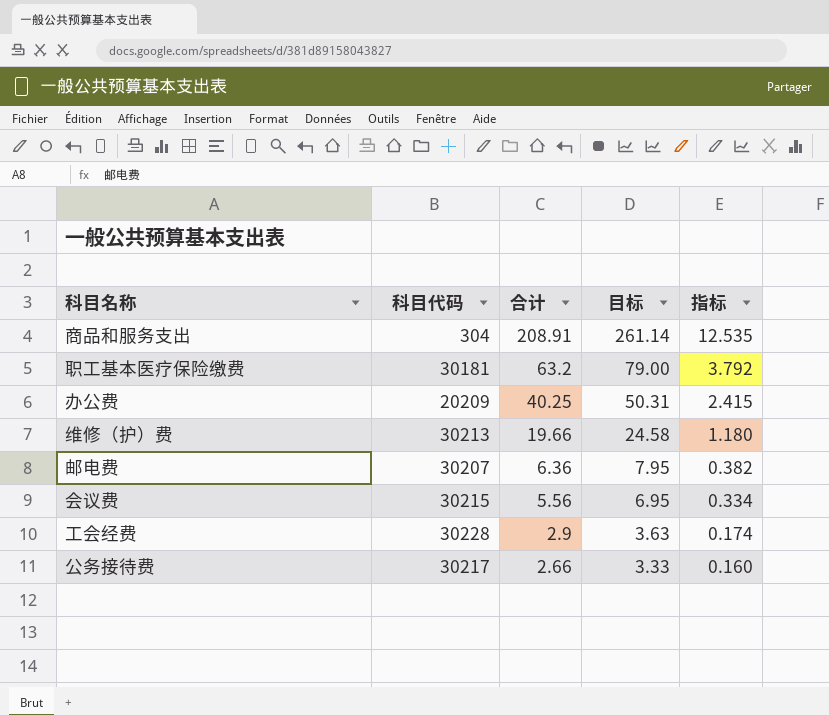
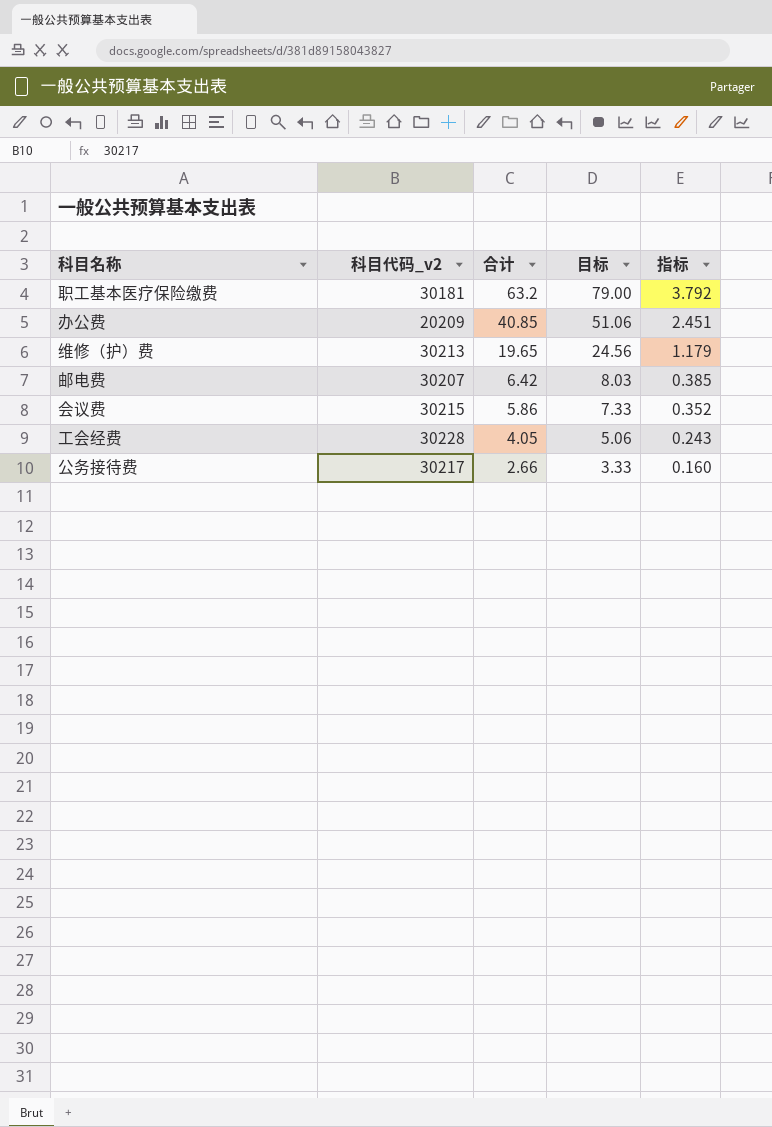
column name: 科目代码 -> 科目代码_v2
row 商品和服务支出: 304 | 208.91 | 261.14 | 12.535 -> none
办公费 | 合计: 40.25 -> 40.85
办公费 | 目标: 50.31 -> 51.06
办公费 | 指标: 2.415 -> 2.451
维修（护）费 | 合计: 19.66 -> 19.65
维修（护）费 | 目标: 24.58 -> 24.56
维修（护）费 | 指标: 1.180 -> 1.179
邮电费 | 合计: 6.36 -> 6.42
邮电费 | 目标: 7.95 -> 8.03
邮电费 | 指标: 0.382 -> 0.385
会议费 | 合计: 5.56 -> 5.86
会议费 | 目标: 6.95 -> 7.33
会议费 | 指标: 0.334 -> 0.352
工会经费 | 合计: 2.9 -> 4.05
工会经费 | 目标: 3.63 -> 5.06
工会经费 | 指标: 0.174 -> 0.243

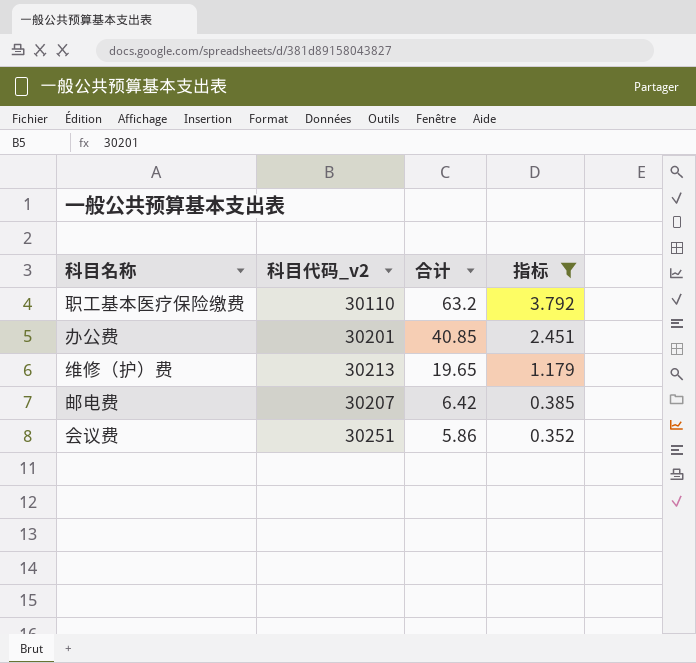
filter: none -> 指标 >= 0.352
column 目标 | formula: [合计] * 1.25 -> none
职工基本医疗保险缴费 | 科目代码_v2: 30181 -> 30110
办公费 | 科目代码_v2: 20209 -> 30201
会议费 | 科目代码_v2: 30215 -> 30251

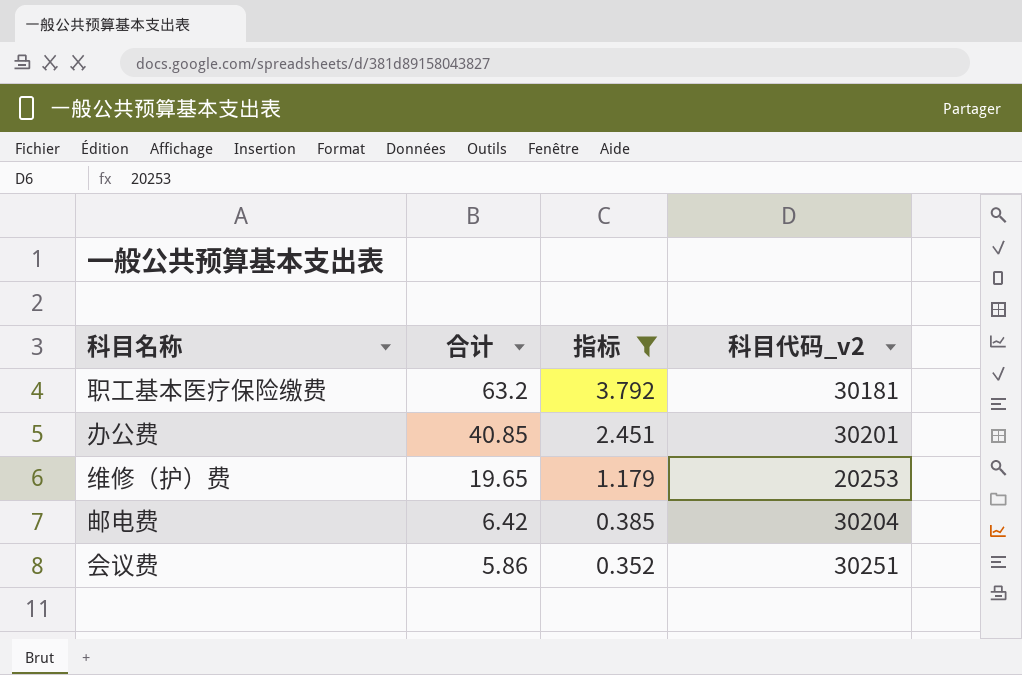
column 科目代码_v2 | position: 2 -> 4
职工基本医疗保险缴费 | 科目代码_v2: 30110 -> 30181
维修（护）费 | 科目代码_v2: 30213 -> 20253
邮电费 | 科目代码_v2: 30207 -> 30204

